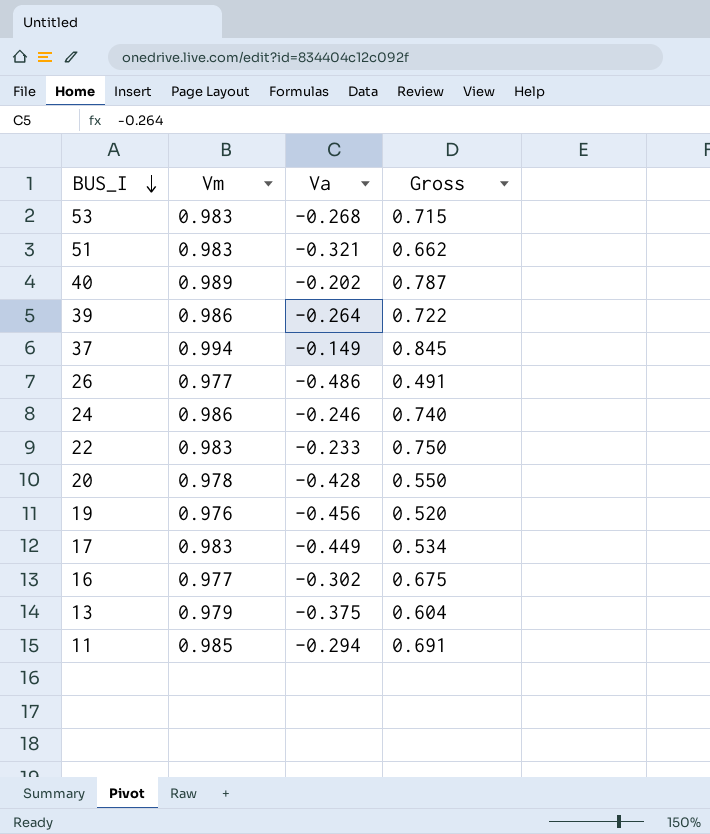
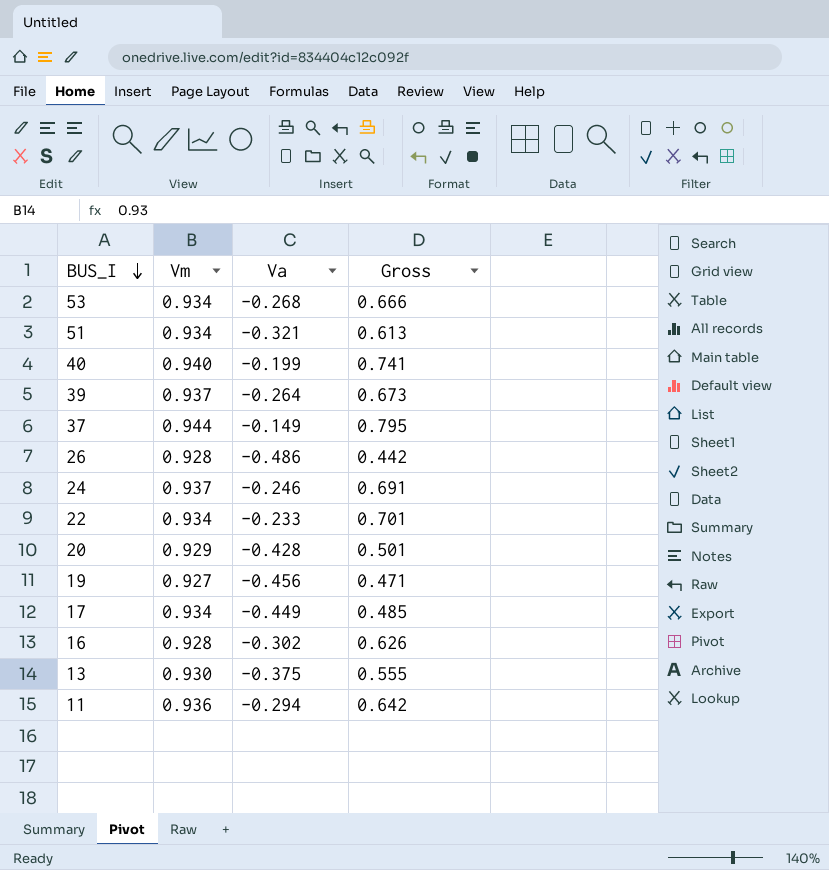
53 | Vm: 0.983 -> 0.934
53 | Gross: 0.715 -> 0.666
51 | Vm: 0.983 -> 0.934
51 | Gross: 0.662 -> 0.613
40 | Vm: 0.989 -> 0.940
40 | Va: -0.202 -> -0.199
40 | Gross: 0.787 -> 0.741
39 | Vm: 0.986 -> 0.937
39 | Gross: 0.722 -> 0.673
37 | Vm: 0.994 -> 0.944
37 | Gross: 0.845 -> 0.795
26 | Vm: 0.977 -> 0.928
26 | Gross: 0.491 -> 0.442
24 | Vm: 0.986 -> 0.937
24 | Gross: 0.740 -> 0.691
22 | Vm: 0.983 -> 0.934
22 | Gross: 0.750 -> 0.701
20 | Vm: 0.978 -> 0.929
20 | Gross: 0.550 -> 0.501
19 | Vm: 0.976 -> 0.927
19 | Gross: 0.520 -> 0.471
17 | Vm: 0.983 -> 0.934
17 | Gross: 0.534 -> 0.485
16 | Vm: 0.977 -> 0.928
16 | Gross: 0.675 -> 0.626
13 | Vm: 0.979 -> 0.930
13 | Gross: 0.604 -> 0.555
11 | Vm: 0.985 -> 0.936
11 | Gross: 0.691 -> 0.642

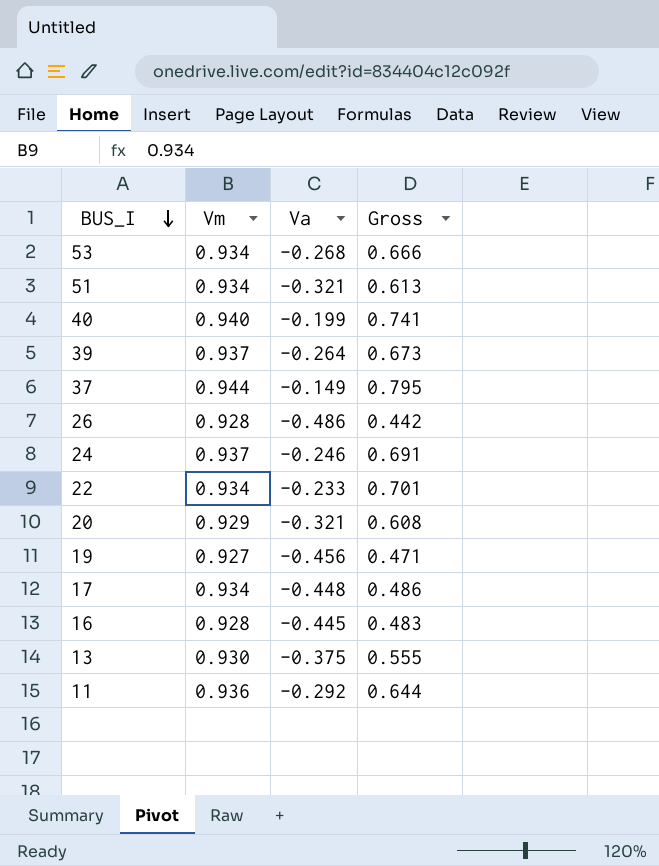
20 | Va: -0.428 -> -0.321
20 | Gross: 0.501 -> 0.608
17 | Va: -0.449 -> -0.448
17 | Gross: 0.485 -> 0.486
16 | Va: -0.302 -> -0.445
16 | Gross: 0.626 -> 0.483
11 | Va: -0.294 -> -0.292
11 | Gross: 0.642 -> 0.644

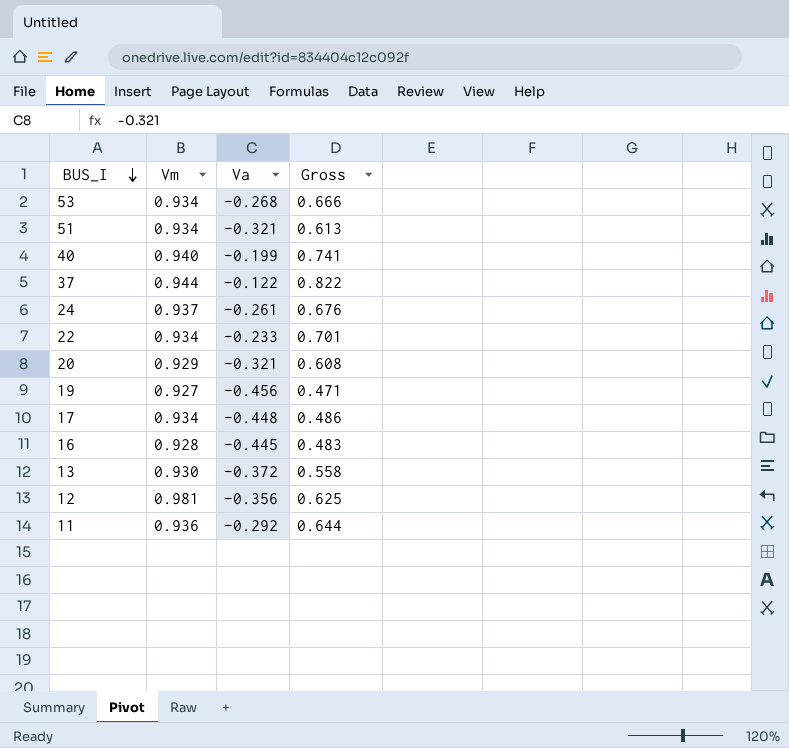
row 39: 0.937 | -0.264 | 0.673 -> none
row 26: 0.928 | -0.486 | 0.442 -> none
37 | Va: -0.149 -> -0.122
37 | Gross: 0.795 -> 0.822
24 | Va: -0.246 -> -0.261
24 | Gross: 0.691 -> 0.676
13 | Va: -0.375 -> -0.372
13 | Gross: 0.555 -> 0.558
row 12: none -> 0.981 | -0.356 | 0.625

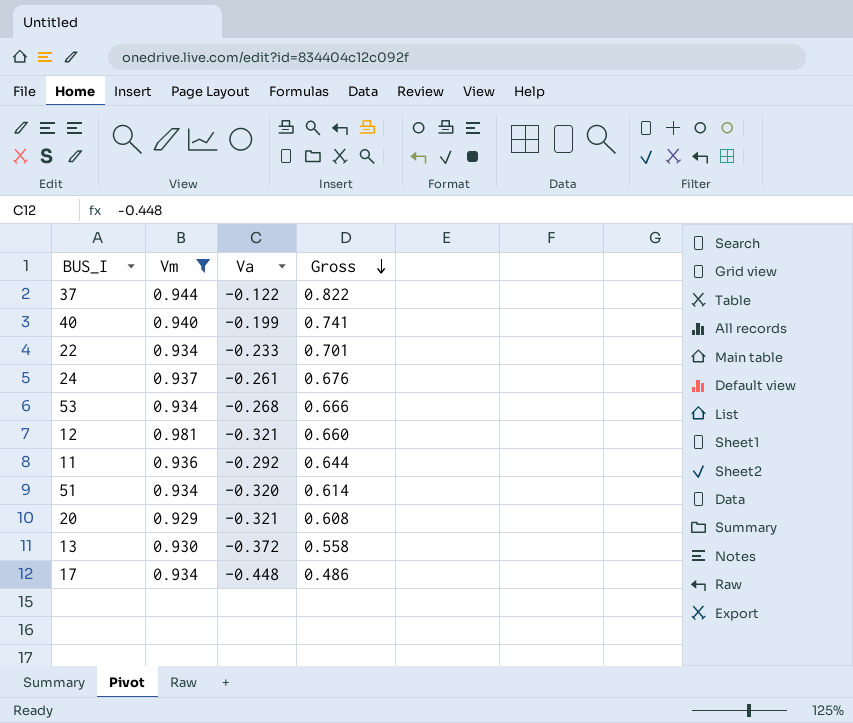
filter: none -> Vm >= 0.929
row order: BUS_I descending -> Gross descending
12 | Va: -0.356 -> -0.321
12 | Gross: 0.625 -> 0.660
51 | Va: -0.321 -> -0.320
51 | Gross: 0.613 -> 0.614

